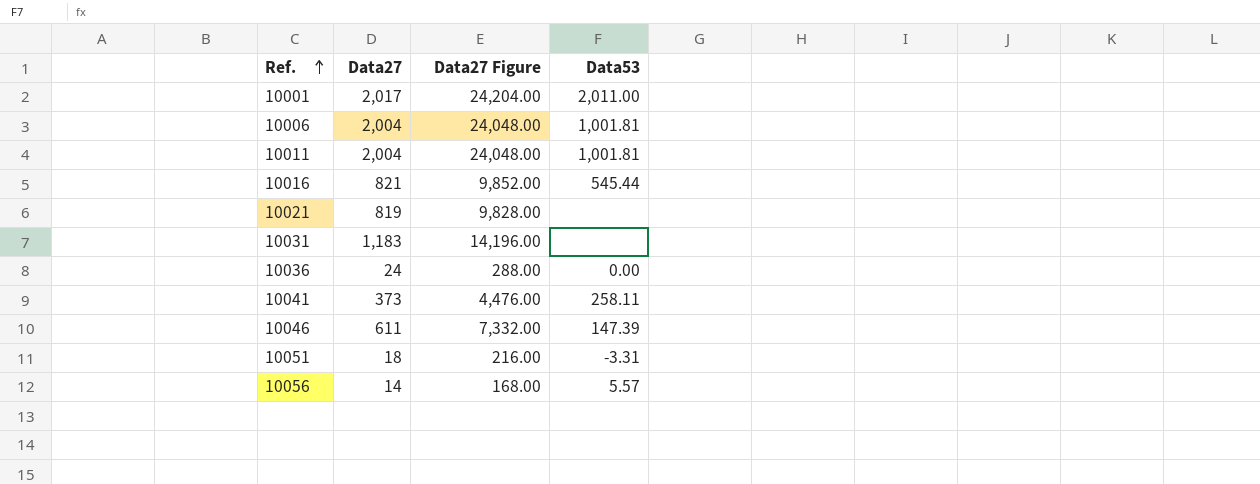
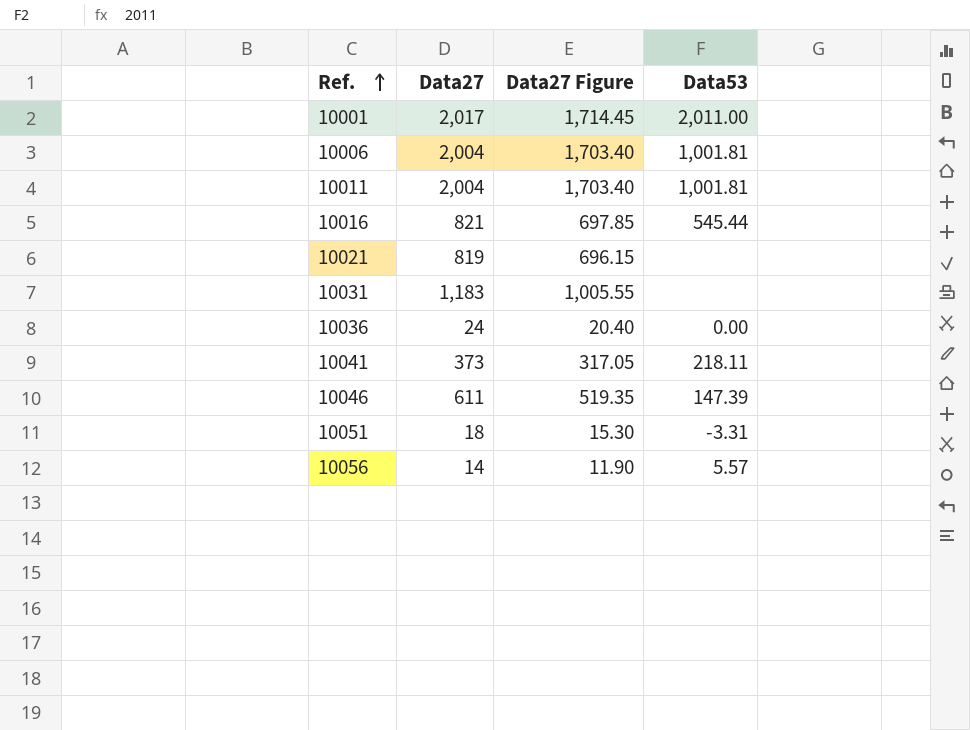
column Data27 Figure | formula: [Data27] * 12 -> [Data27] * 0.85
10041 | Data53: 258.11 -> 218.11

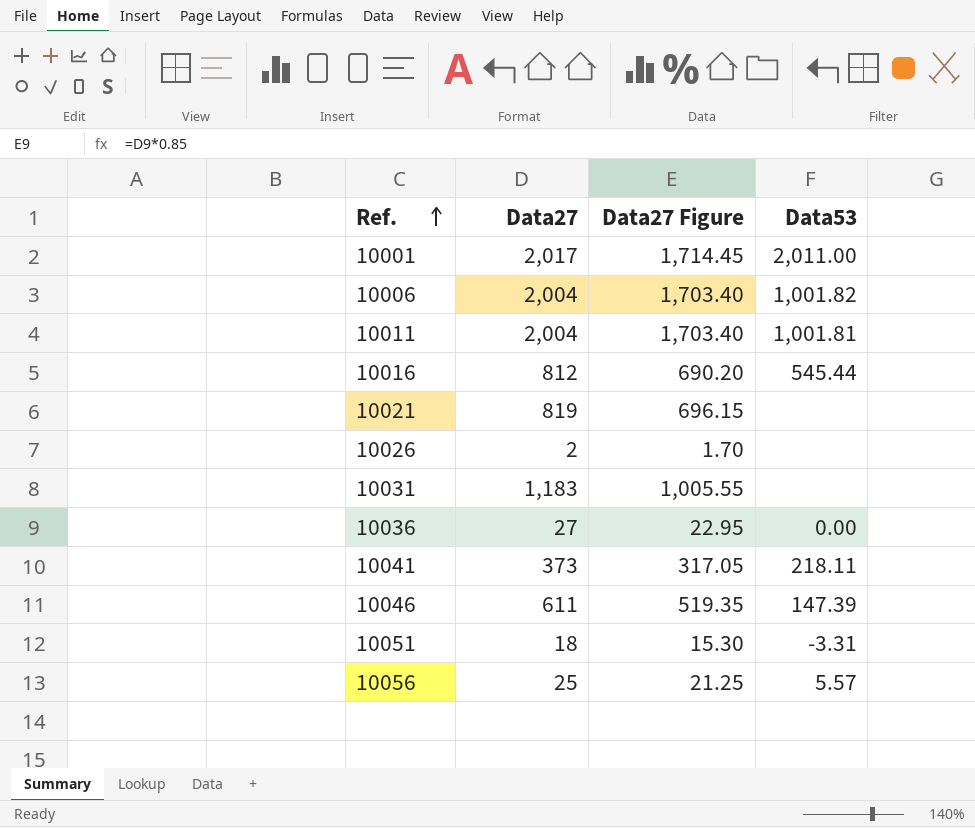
10006 | Data53: 1,001.81 -> 1,001.82
10016 | Data27: 821 -> 812
10016 | Data27 Figure: 697.85 -> 690.20
row 10026: none -> 2 | 1.70 | none
10036 | Data27: 24 -> 27
10036 | Data27 Figure: 20.40 -> 22.95
10056 | Data27: 14 -> 25
10056 | Data27 Figure: 11.90 -> 21.25

